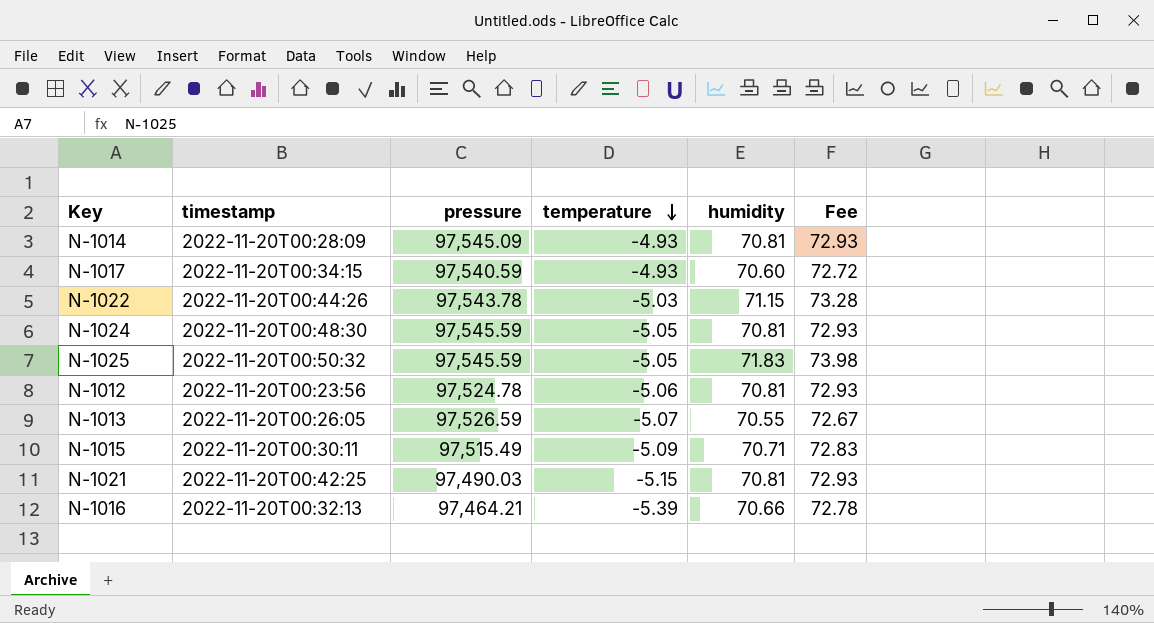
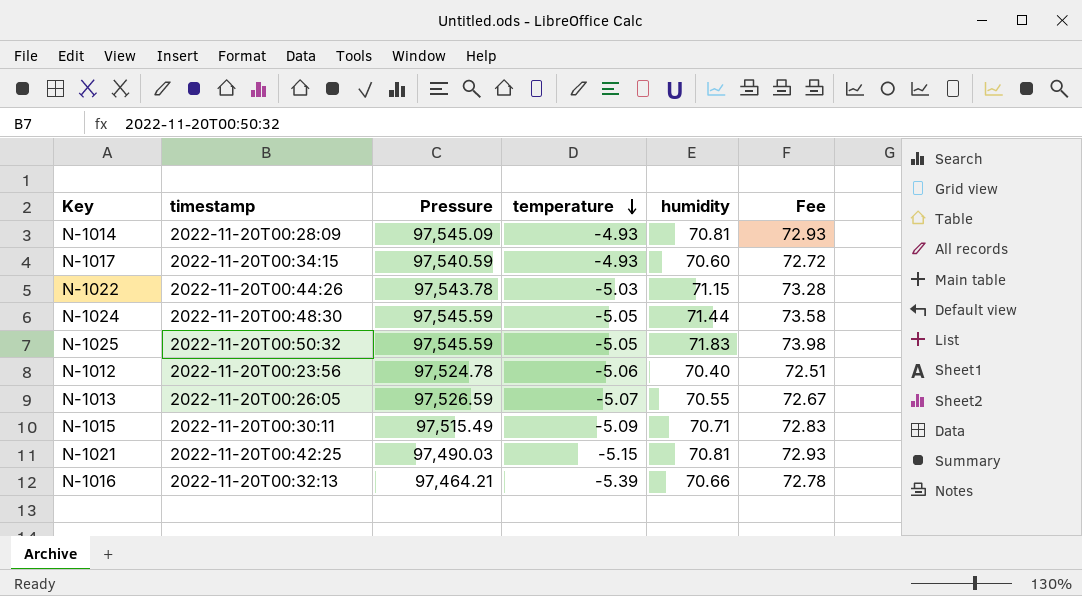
column name: pressure -> Pressure
N-1024 | humidity: 70.81 -> 71.44
N-1024 | Fee: 72.93 -> 73.58
N-1012 | humidity: 70.81 -> 70.40
N-1012 | Fee: 72.93 -> 72.51

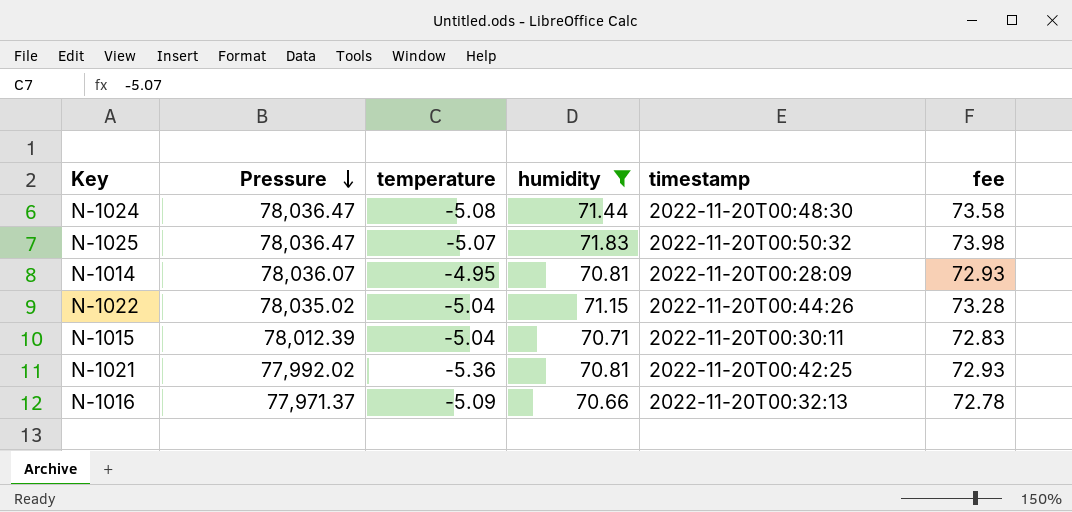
filter: none -> humidity >= 70.66
row order: temperature descending -> Pressure descending
column timestamp | position: 2 -> 5
column name: Fee -> fee
N-1024 | Pressure: 97,545.59 -> 78,036.47
N-1024 | temperature: -5.05 -> -5.08
N-1025 | Pressure: 97,545.59 -> 78,036.47
N-1025 | temperature: -5.05 -> -5.07
N-1014 | Pressure: 97,545.09 -> 78,036.07
N-1014 | temperature: -4.93 -> -4.95
N-1022 | Pressure: 97,543.78 -> 78,035.02
N-1022 | temperature: -5.03 -> -5.04
N-1015 | Pressure: 97,515.49 -> 78,012.39
N-1015 | temperature: -5.09 -> -5.04
N-1021 | Pressure: 97,490.03 -> 77,992.02
N-1021 | temperature: -5.15 -> -5.36
N-1016 | Pressure: 97,464.21 -> 77,971.37
N-1016 | temperature: -5.39 -> -5.09

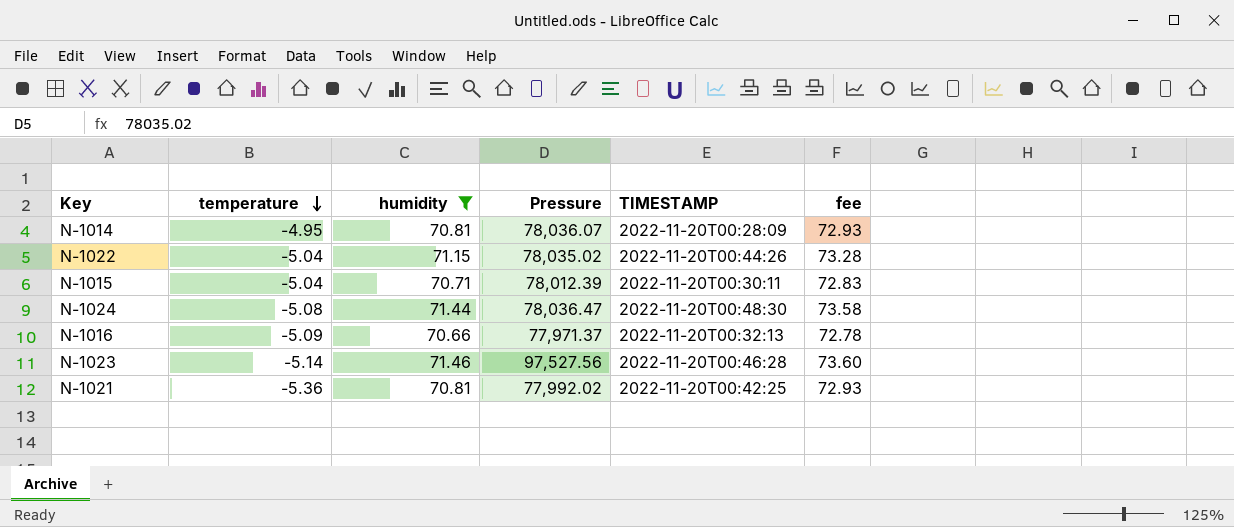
row order: Pressure descending -> temperature descending
column Pressure | position: 2 -> 4
column name: timestamp -> TIMESTAMP
row N-1025: 78,036.47 | -5.07 | 71.83 | 2022-11-20T00:50:32 | 73.98 -> none
row N-1023: none -> -5.14 | 71.46 | 97,527.56 | 2022-11-20T00:46:28 | 73.60

